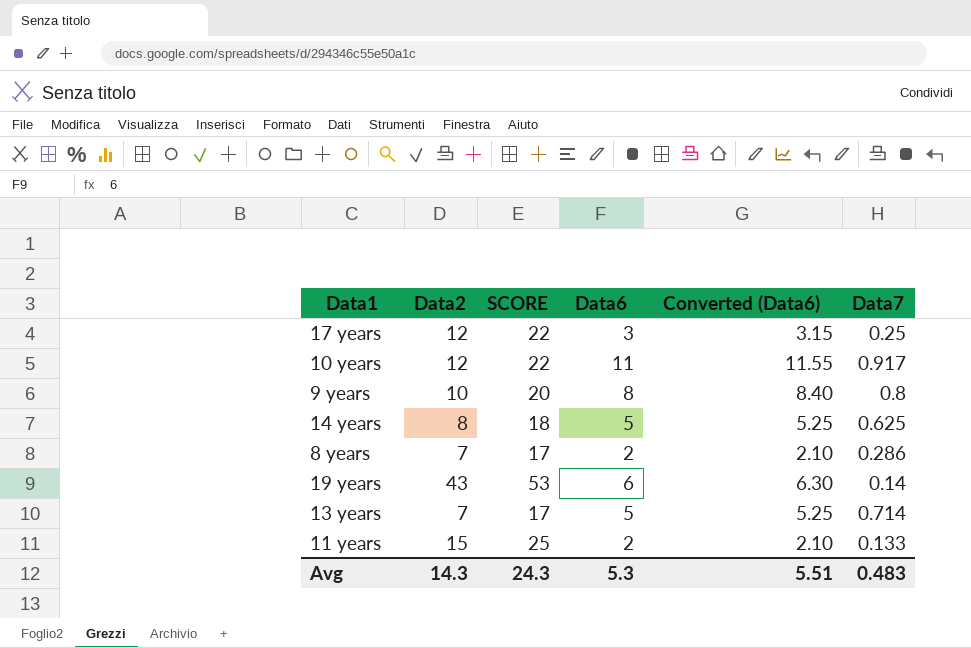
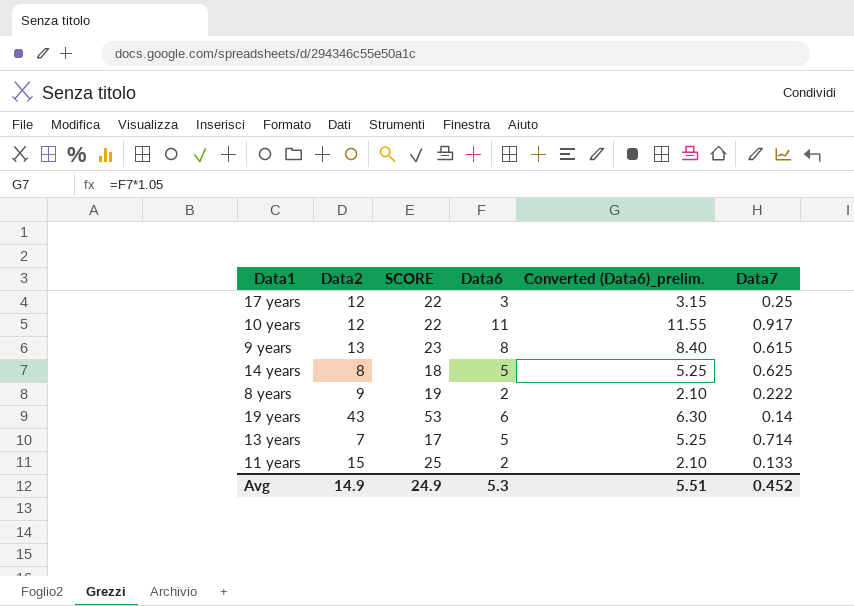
column name: Converted (Data6) -> Converted (Data6)_prelim.
9 years | Data2: 10 -> 13
9 years | SCORE: 20 -> 23
9 years | Data7: 0.8 -> 0.615
8 years | Data2: 7 -> 9
8 years | SCORE: 17 -> 19
8 years | Data7: 0.286 -> 0.222
Avg | Data2: 14.3 -> 14.9
Avg | SCORE: 24.3 -> 24.9
Avg | Data7: 0.483 -> 0.452

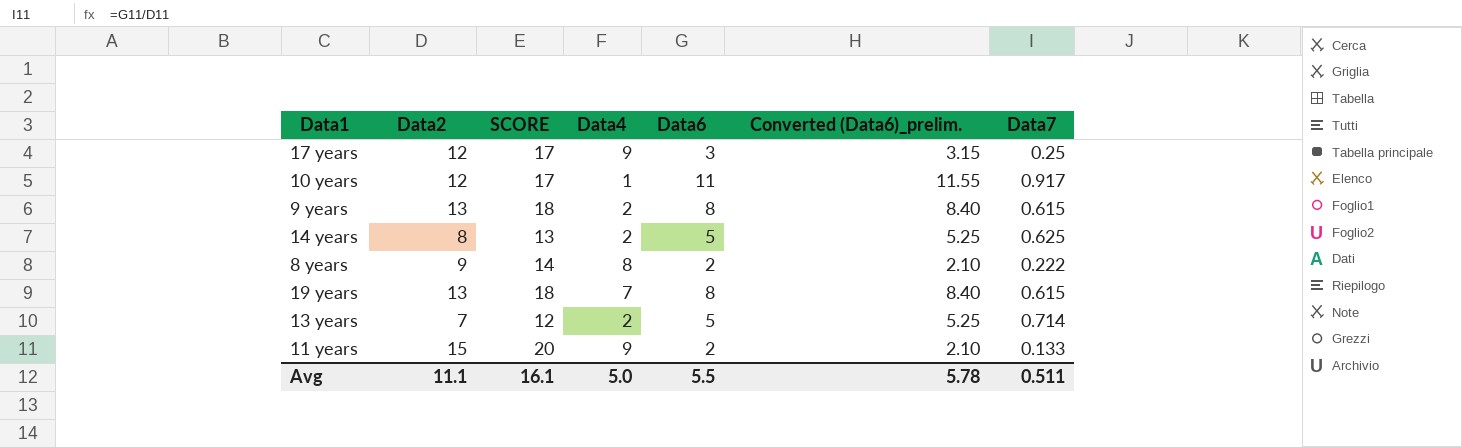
column SCORE | formula: [Data2] + 10 -> [Data2] + 5
column Data4 | position: none -> 4
19 years | Data2: 43 -> 13
19 years | Data6: 6 -> 8
19 years | Converted (Data6)_prelim.: 6.30 -> 8.40
19 years | Data7: 0.14 -> 0.615
Avg | Data2: 14.9 -> 11.1
Avg | SCORE: 24.9 -> 16.1
Avg | Data6: 5.3 -> 5.5
Avg | Converted (Data6)_prelim.: 5.51 -> 5.78
Avg | Data7: 0.452 -> 0.511

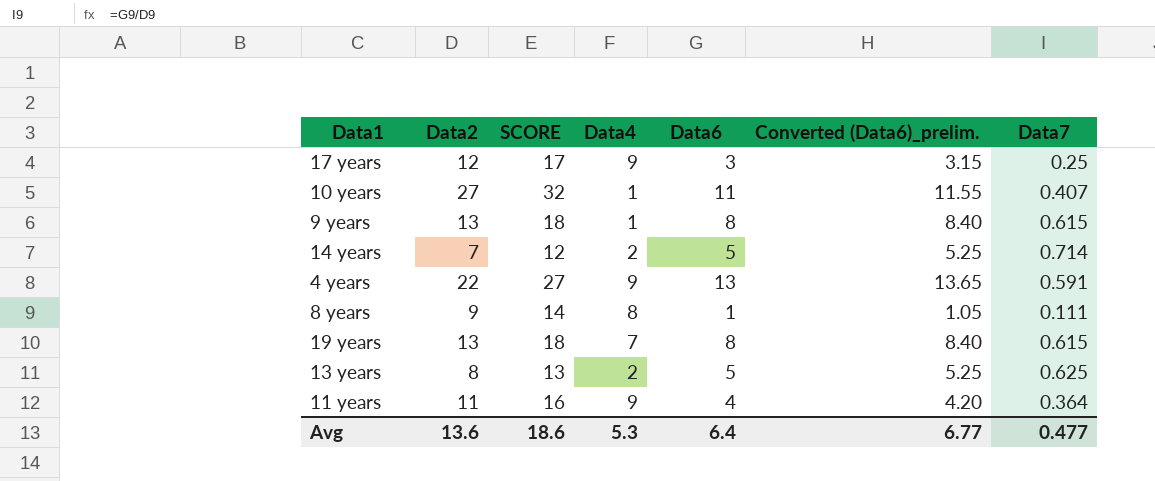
10 years | Data2: 12 -> 27
10 years | SCORE: 17 -> 32
10 years | Data7: 0.917 -> 0.407
9 years | Data4: 2 -> 1
14 years | Data2: 8 -> 7
14 years | SCORE: 13 -> 12
14 years | Data7: 0.625 -> 0.714
row 4 years: none -> 22 | 27 | 9 | 13 | 13.65 | 0.591
8 years | Data6: 2 -> 1
8 years | Converted (Data6)_prelim.: 2.10 -> 1.05
8 years | Data7: 0.222 -> 0.111
13 years | Data2: 7 -> 8
13 years | SCORE: 12 -> 13
13 years | Data7: 0.714 -> 0.625
11 years | Data2: 15 -> 11
11 years | SCORE: 20 -> 16
11 years | Data6: 2 -> 4
11 years | Converted (Data6)_prelim.: 2.10 -> 4.20
11 years | Data7: 0.133 -> 0.364
Avg | Data2: 11.1 -> 13.6
Avg | SCORE: 16.1 -> 18.6
Avg | Data4: 5.0 -> 5.3
Avg | Data6: 5.5 -> 6.4
Avg | Converted (Data6)_prelim.: 5.78 -> 6.77
Avg | Data7: 0.511 -> 0.477

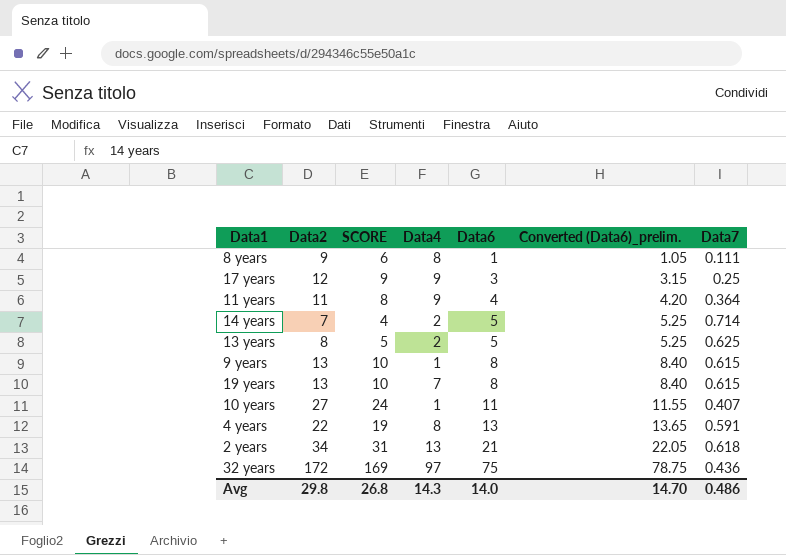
row order: none -> Data6 ascending
column SCORE | formula: [Data2] + 5 -> [Data2] - 3
4 years | Data4: 9 -> 8
row 2 years: none -> 34 | 31 | 13 | 21 | 22.05 | 0.618
row 32 years: none -> 172 | 169 | 97 | 75 | 78.75 | 0.436
Avg | Data2: 13.6 -> 29.8
Avg | SCORE: 18.6 -> 26.8
Avg | Data4: 5.3 -> 14.3
Avg | Data6: 6.4 -> 14.0
Avg | Converted (Data6)_prelim.: 6.77 -> 14.70
Avg | Data7: 0.477 -> 0.486

